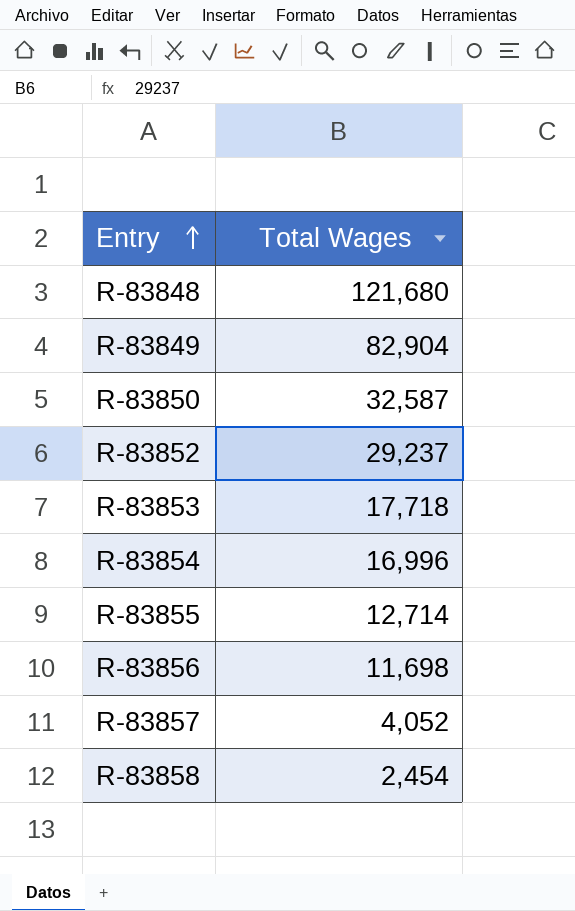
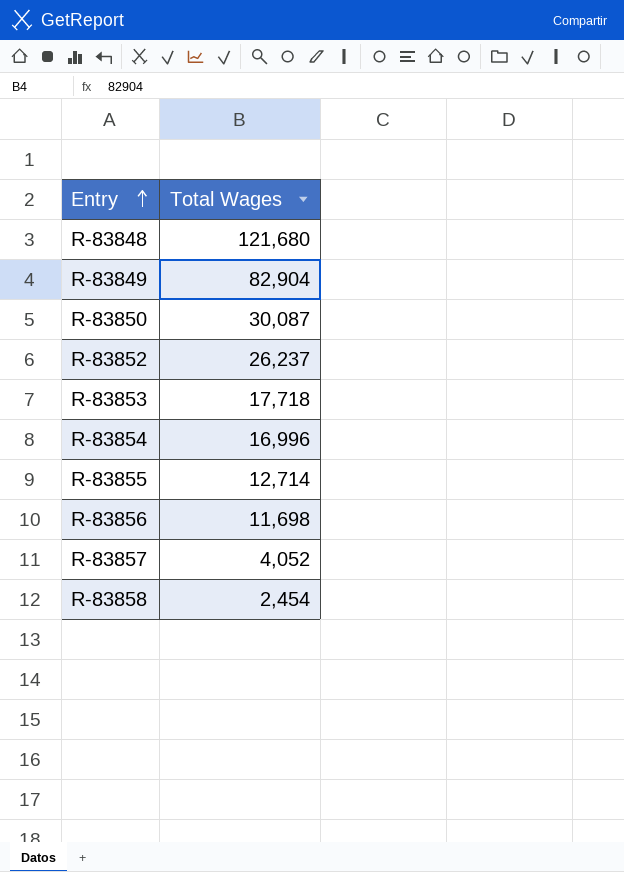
R-83850 | Total Wages: 32,587 -> 30,087
R-83852 | Total Wages: 29,237 -> 26,237

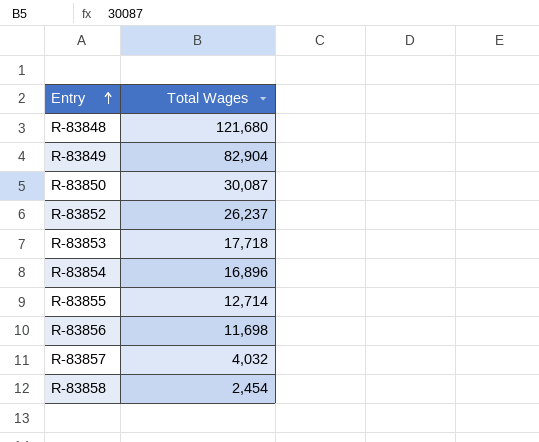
R-83854 | Total Wages: 16,996 -> 16,896
R-83857 | Total Wages: 4,052 -> 4,032

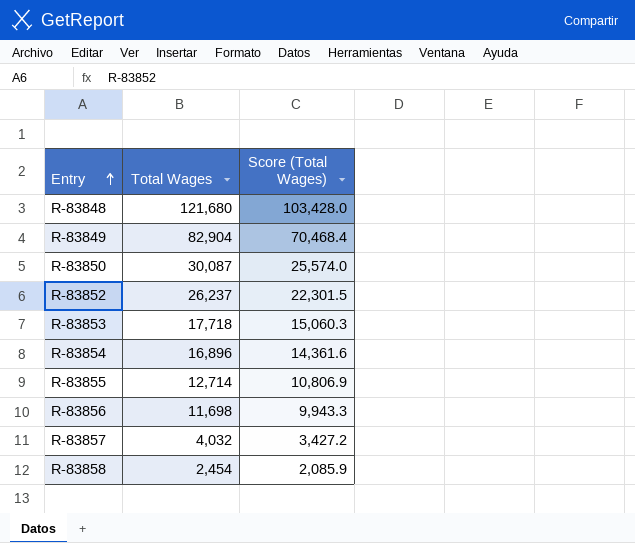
column Score (Total Wages) | formula: none -> [Total Wages] * 0.85

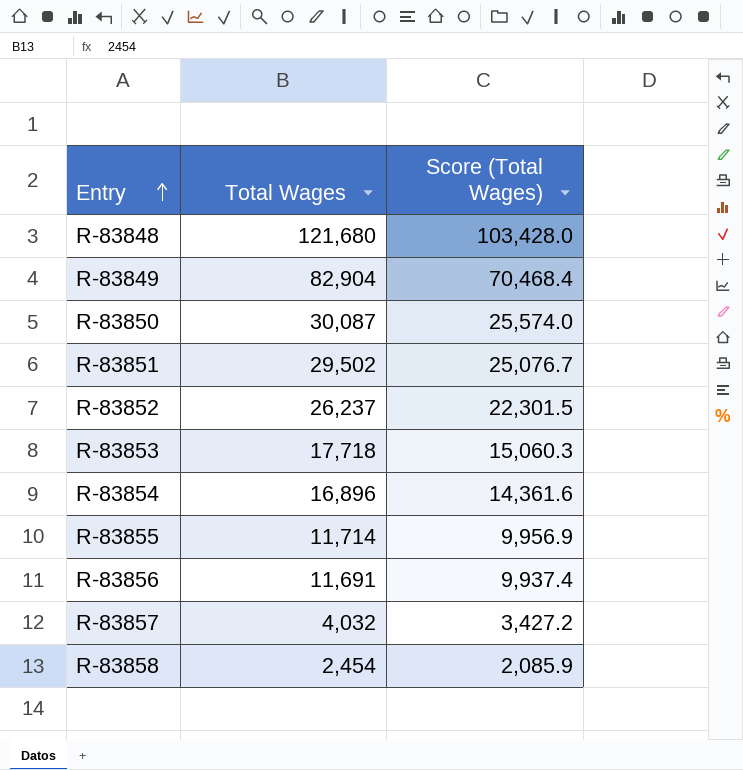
row R-83851: none -> 29,502 | 25,076.7
R-83855 | Total Wages: 12,714 -> 11,714
R-83855 | Score (Total Wages): 10,806.9 -> 9,956.9
R-83856 | Total Wages: 11,698 -> 11,691
R-83856 | Score (Total Wages): 9,943.3 -> 9,937.4

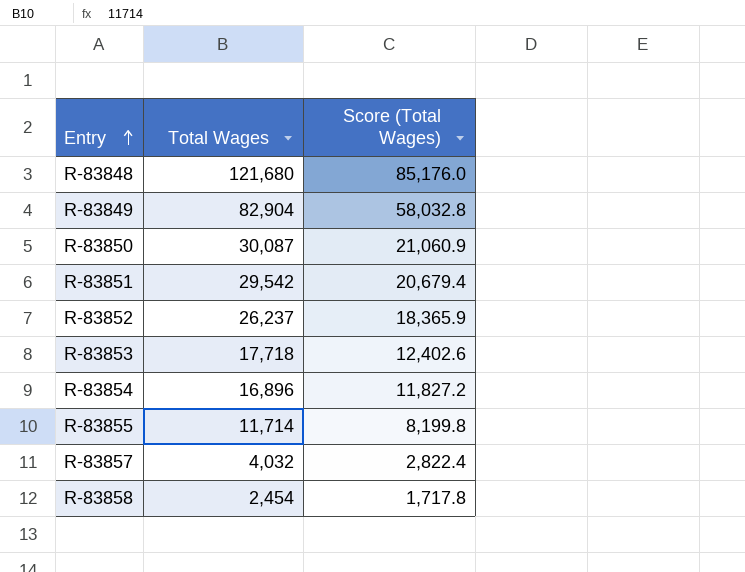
column Score (Total Wages) | formula: [Total Wages] * 0.85 -> [Total Wages] * 0.7
row R-83856: 11,691 | 9,937.4 -> none
R-83851 | Total Wages: 29,502 -> 29,542

